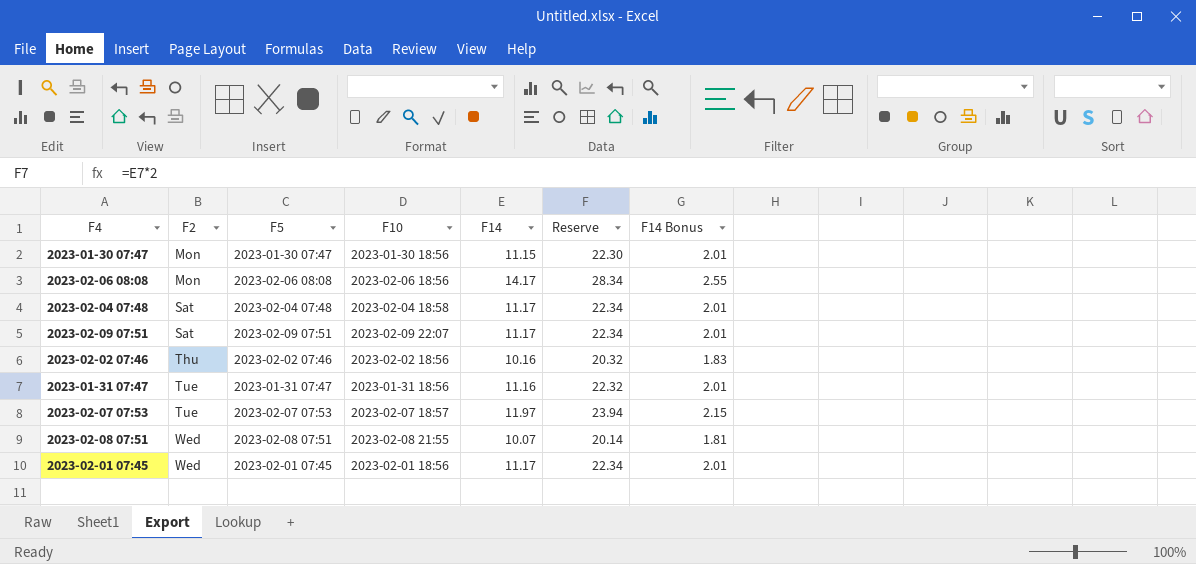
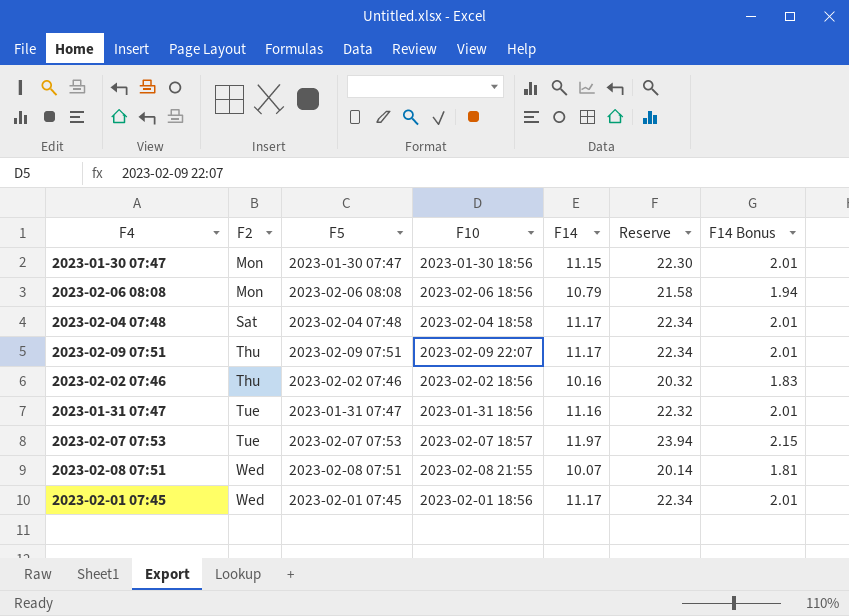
2023-02-06 08:08 | F14: 14.17 -> 10.79
2023-02-06 08:08 | Reserve: 28.34 -> 21.58
2023-02-06 08:08 | F14 Bonus: 2.55 -> 1.94
2023-02-09 07:51 | F2: Sat -> Thu

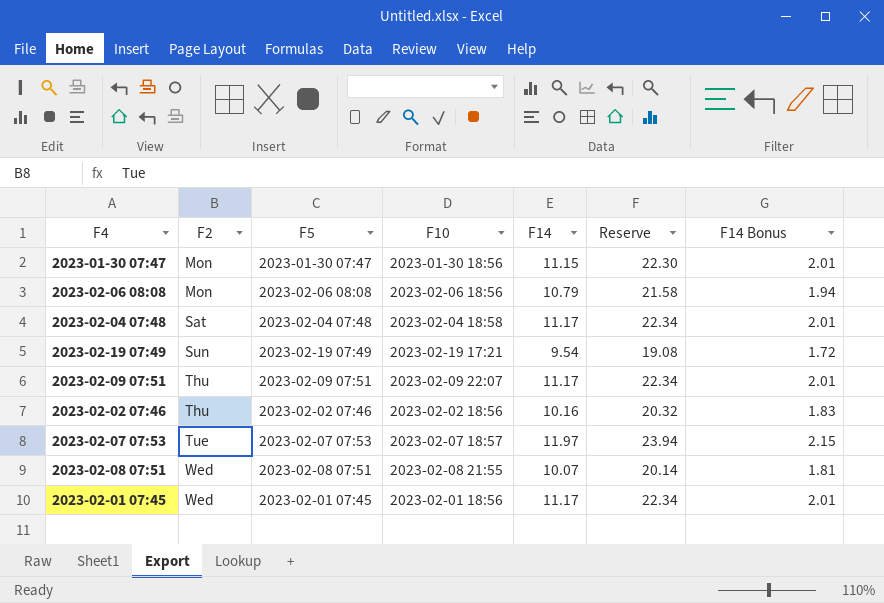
row 2023-01-31 07:47: Tue | 2023-01-31 07:47 | 2023-01-31 18:56 | 11.16 | 22.32 | 2.01 -> none
row 2023-02-19 07:49: none -> Sun | 2023-02-19 07:49 | 2023-02-19 17:21 | 9.54 | 19.08 | 1.72

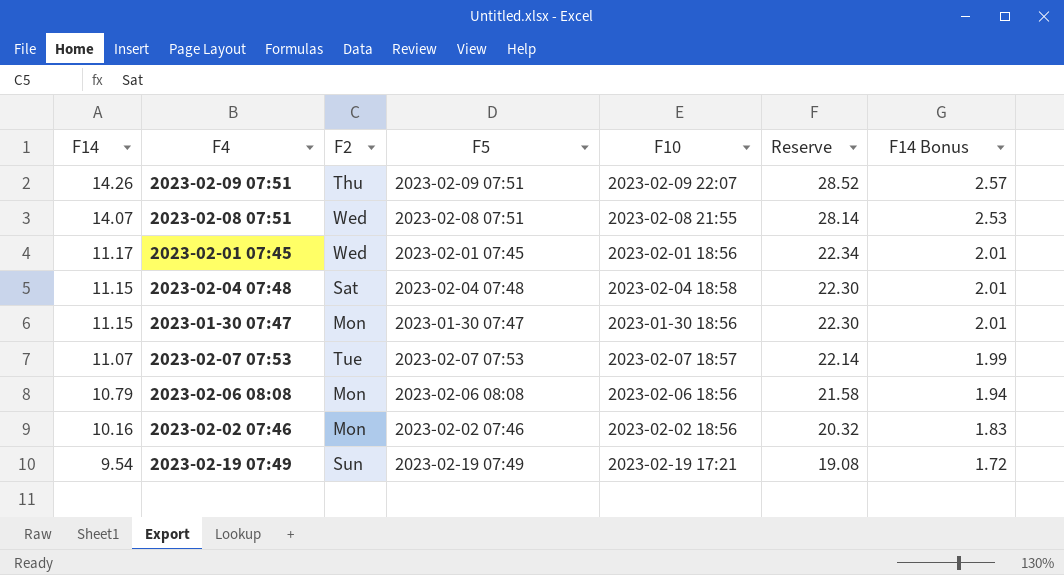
row order: F2 ascending -> F14 descending
column F14 | position: 5 -> 1
2023-02-09 07:51 | F14: 11.17 -> 14.26
2023-02-09 07:51 | Reserve: 22.34 -> 28.52
2023-02-09 07:51 | F14 Bonus: 2.01 -> 2.57
2023-02-08 07:51 | F14: 10.07 -> 14.07
2023-02-08 07:51 | Reserve: 20.14 -> 28.14
2023-02-08 07:51 | F14 Bonus: 1.81 -> 2.53
2023-02-04 07:48 | F14: 11.17 -> 11.15
2023-02-04 07:48 | Reserve: 22.34 -> 22.30
2023-02-07 07:53 | F14: 11.97 -> 11.07
2023-02-07 07:53 | Reserve: 23.94 -> 22.14
2023-02-07 07:53 | F14 Bonus: 2.15 -> 1.99
2023-02-02 07:46 | F2: Thu -> Mon

